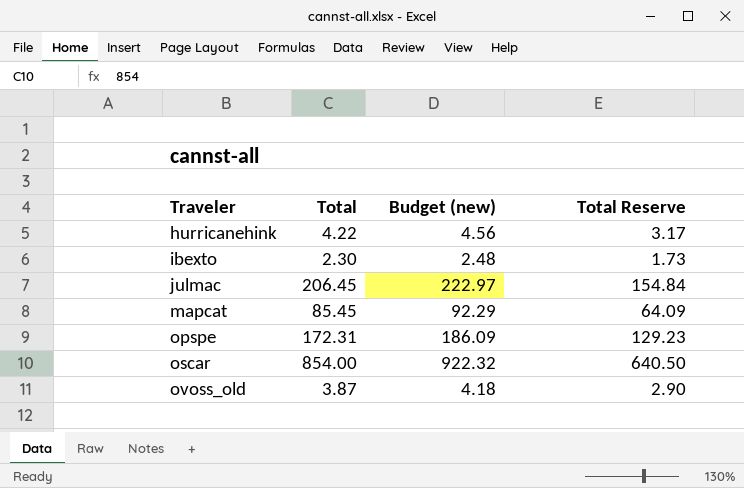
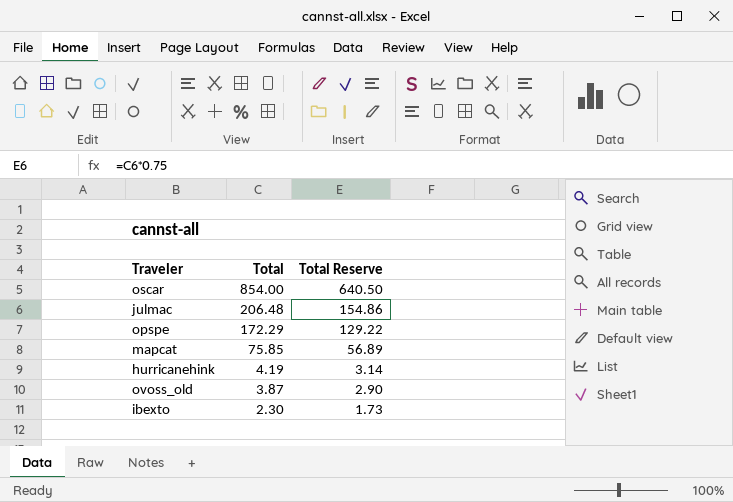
row order: Traveler ascending -> Total descending
column Budget (new) | formula: [Total] * 1.08 -> none
julmac | Total: 206.45 -> 206.48
julmac | Total Reserve: 154.84 -> 154.86
opspe | Total: 172.31 -> 172.29
opspe | Total Reserve: 129.23 -> 129.22
mapcat | Total: 85.45 -> 75.85
mapcat | Total Reserve: 64.09 -> 56.89
hurricanehink | Total: 4.22 -> 4.19
hurricanehink | Total Reserve: 3.17 -> 3.14

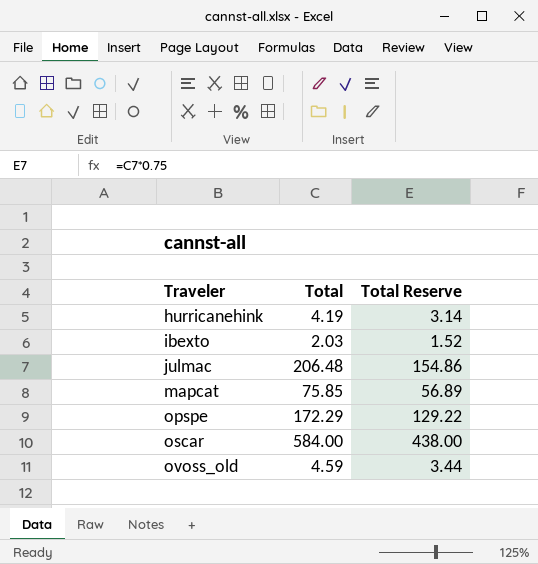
row order: Total descending -> Traveler ascending
ibexto | Total: 2.30 -> 2.03
ibexto | Total Reserve: 1.73 -> 1.52
oscar | Total: 854.00 -> 584.00
oscar | Total Reserve: 640.50 -> 438.00
ovoss_old | Total: 3.87 -> 4.59
ovoss_old | Total Reserve: 2.90 -> 3.44

